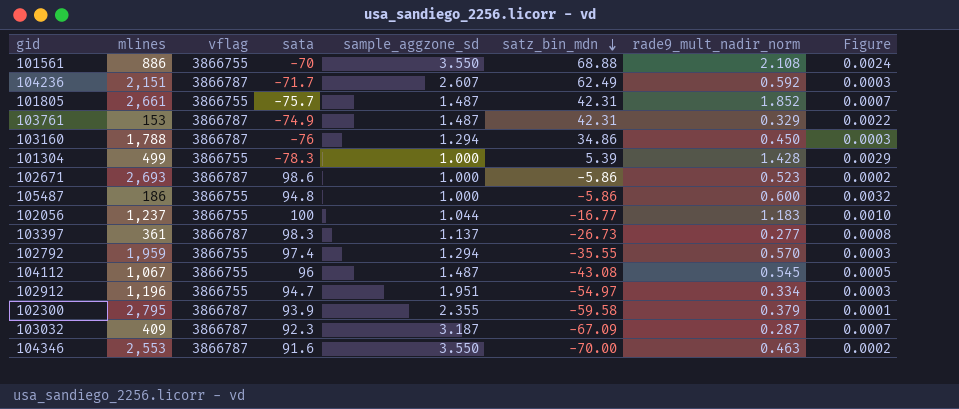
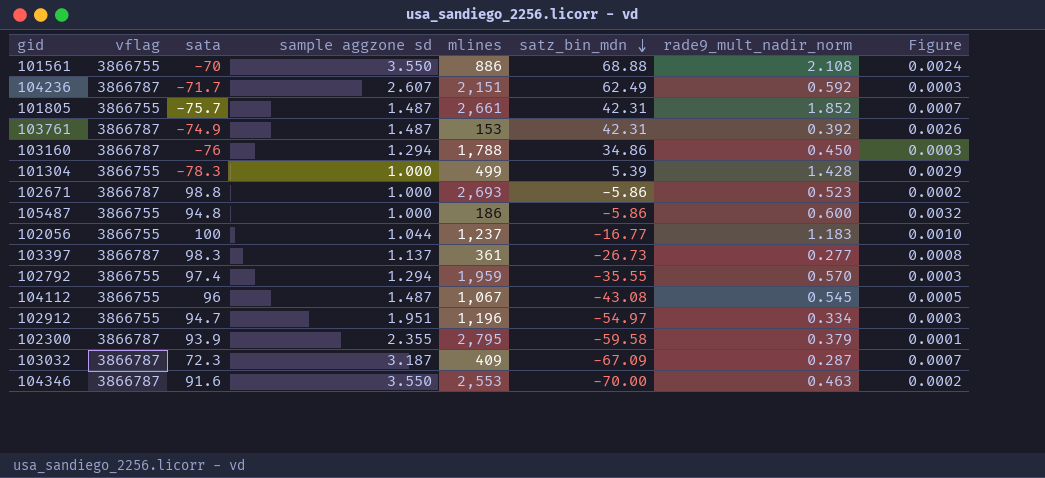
column name: sample_aggzone_sd -> sample aggzone sd
column mlines | position: 2 -> 5
103761 | rade9_mult_nadir_norm: 0.329 -> 0.392
103761 | Figure: 0.0022 -> 0.0026
102671 | sata: 98.6 -> 98.8
103032 | sata: 92.3 -> 72.3

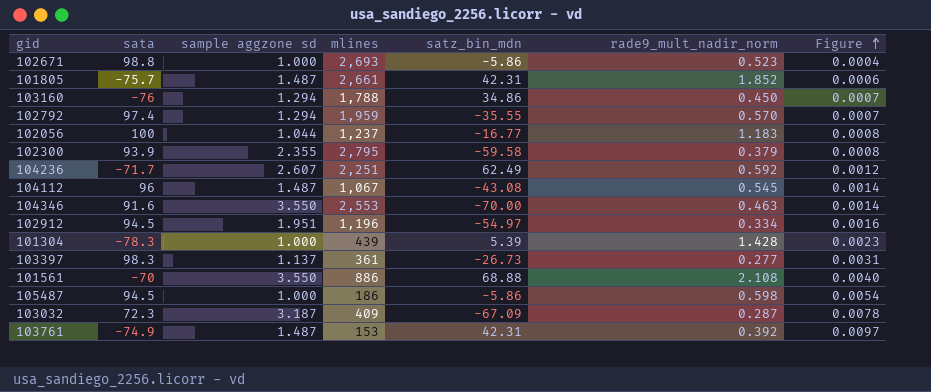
row order: satz_bin_mdn descending -> Figure ascending
column vflag | position: 2 -> none
column Figure | formula: [rade9_mult_nadir_norm] / [mlines] -> [sample aggzone sd] / [mlines]
104236 | mlines: 2,151 -> 2,251
102912 | sata: 94.7 -> 94.5
101304 | mlines: 499 -> 439
105487 | sata: 94.8 -> 94.5
105487 | rade9_mult_nadir_norm: 0.600 -> 0.598

